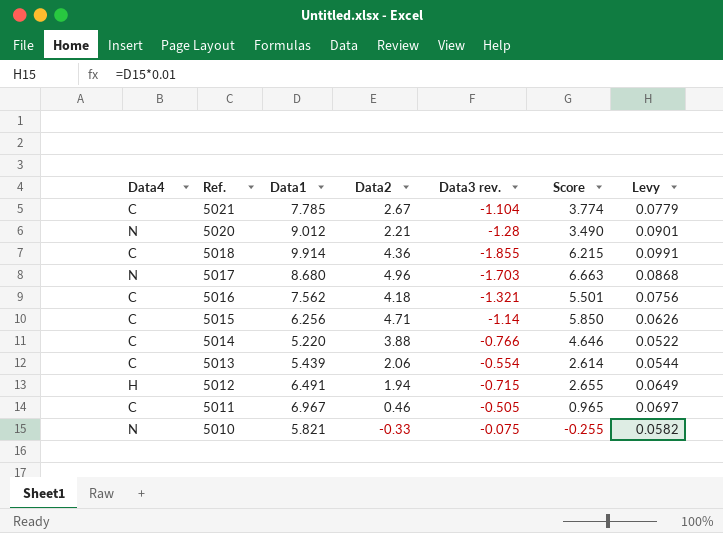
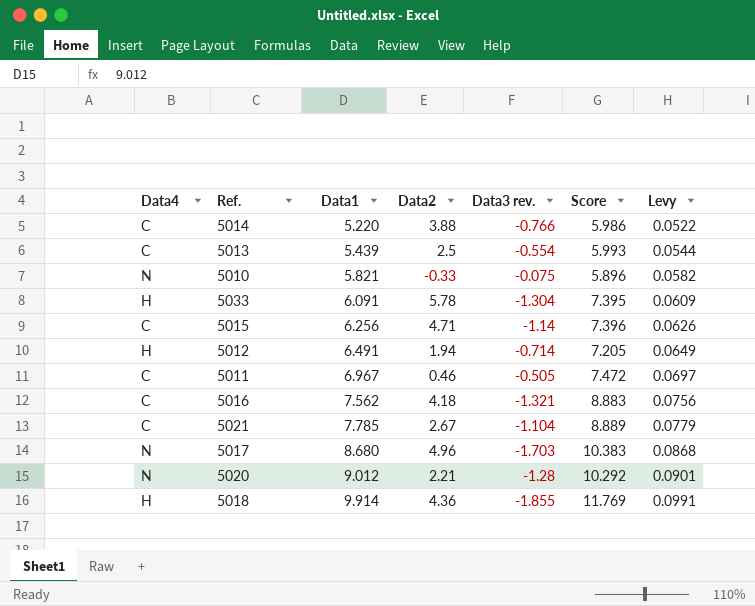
row order: Ref. descending -> Data1 ascending
column Score | formula: [Data2] - [Data3 rev.] -> [Data1] - [Data3 rev.]
5013 | Data2: 2.06 -> 2.5
row 5033: none -> H | 6.091 | 5.78 | -1.304 | 7.395 | 0.0609
5012 | Data3 rev.: -0.715 -> -0.714
5018 | Data4: C -> H

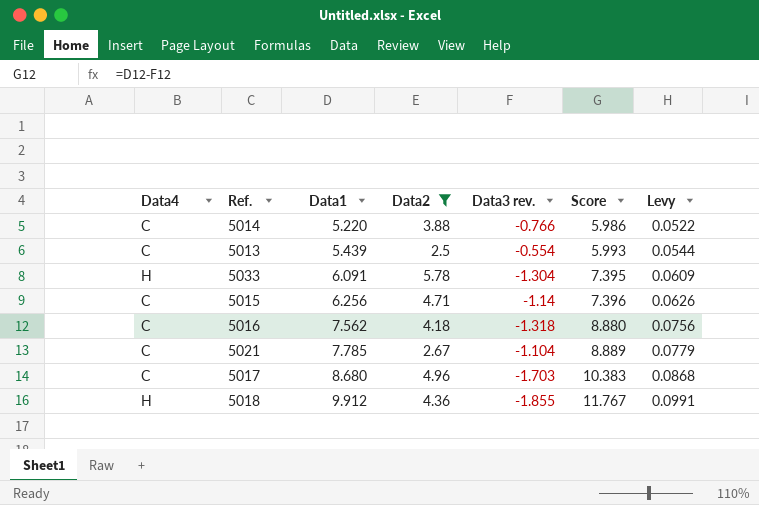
filter: none -> Data2 >= 2.5
5016 | Data3 rev.: -1.321 -> -1.318
5016 | Score: 8.883 -> 8.880
5017 | Data4: N -> C
5018 | Data1: 9.914 -> 9.912
5018 | Score: 11.769 -> 11.767

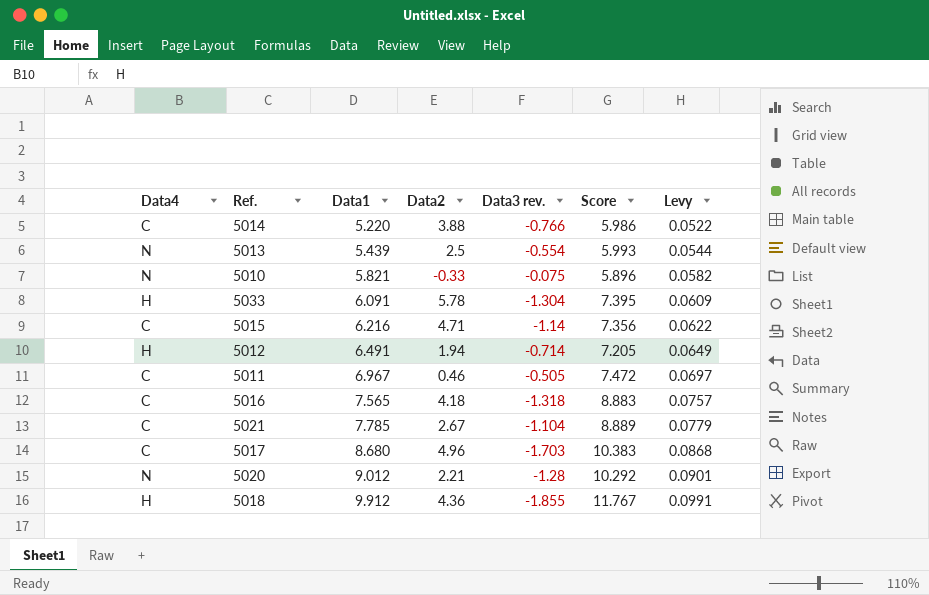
filter: Data2 >= 2.5 -> none
5013 | Data4: C -> N
5015 | Data1: 6.256 -> 6.216
5015 | Score: 7.396 -> 7.356
5015 | Levy: 0.0626 -> 0.0622
5016 | Data1: 7.562 -> 7.565
5016 | Score: 8.880 -> 8.883
5016 | Levy: 0.0756 -> 0.0757

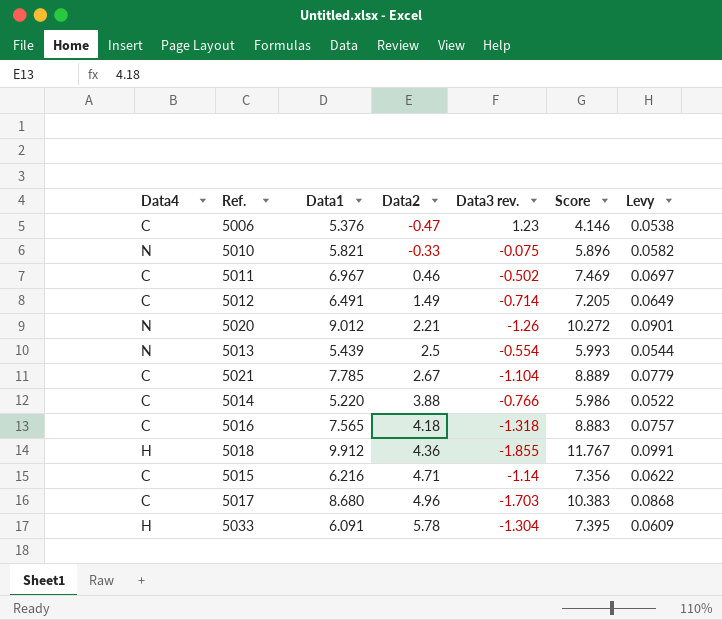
row order: Data1 ascending -> Data2 ascending
row 5006: none -> C | 5.376 | -0.47 | 1.23 | 4.146 | 0.0538
5011 | Data3 rev.: -0.505 -> -0.502
5011 | Score: 7.472 -> 7.469
5012 | Data4: H -> C
5012 | Data2: 1.94 -> 1.49
5020 | Data3 rev.: -1.28 -> -1.26
5020 | Score: 10.292 -> 10.272

